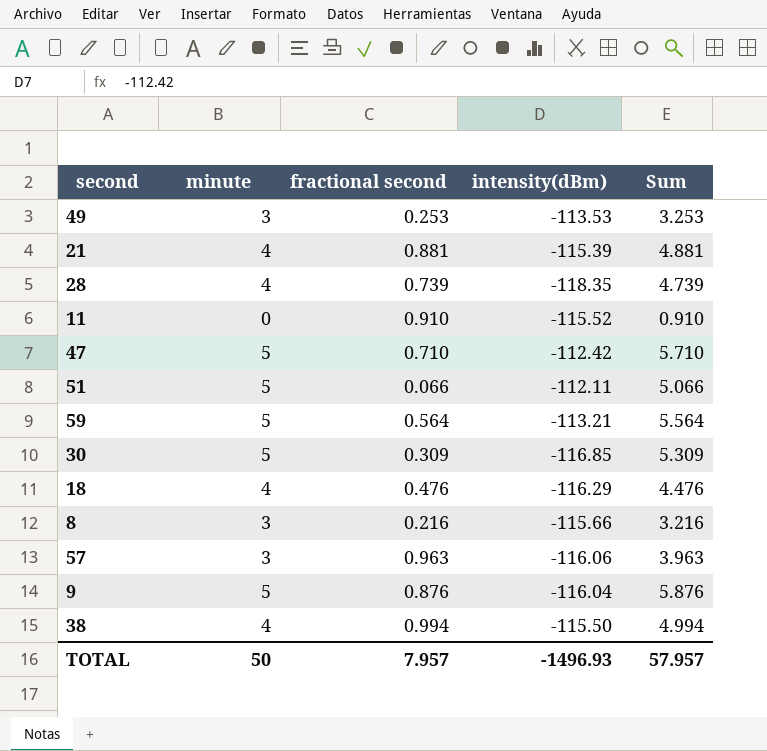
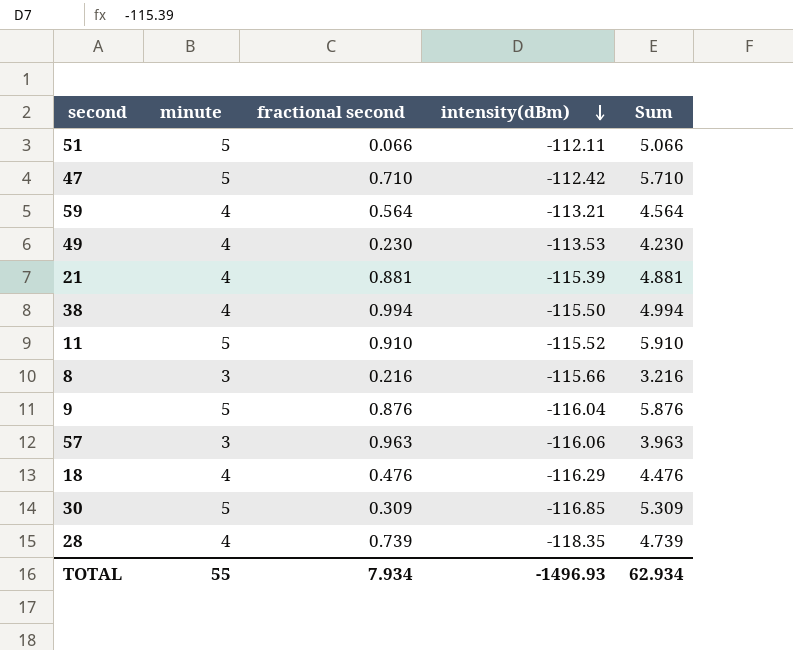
row order: none -> intensity(dBm) descending
59 | minute: 5 -> 4
59 | Sum: 5.564 -> 4.564
49 | minute: 3 -> 4
49 | fractional second: 0.253 -> 0.230
49 | Sum: 3.253 -> 4.230
11 | minute: 0 -> 5
11 | Sum: 0.910 -> 5.910
TOTAL | minute: 50 -> 55
TOTAL | fractional second: 7.957 -> 7.934
TOTAL | Sum: 57.957 -> 62.934

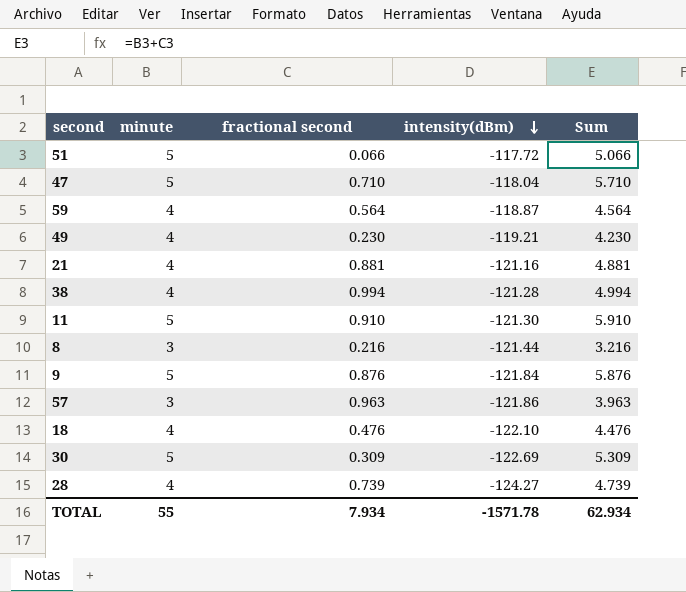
51 | intensity(dBm): -112.11 -> -117.72
47 | intensity(dBm): -112.42 -> -118.04
59 | intensity(dBm): -113.21 -> -118.87
49 | intensity(dBm): -113.53 -> -119.21
21 | intensity(dBm): -115.39 -> -121.16
38 | intensity(dBm): -115.50 -> -121.28
11 | intensity(dBm): -115.52 -> -121.30
8 | intensity(dBm): -115.66 -> -121.44
9 | intensity(dBm): -116.04 -> -121.84
57 | intensity(dBm): -116.06 -> -121.86
18 | intensity(dBm): -116.29 -> -122.10
30 | intensity(dBm): -116.85 -> -122.69
28 | intensity(dBm): -118.35 -> -124.27
TOTAL | intensity(dBm): -1496.93 -> -1571.78

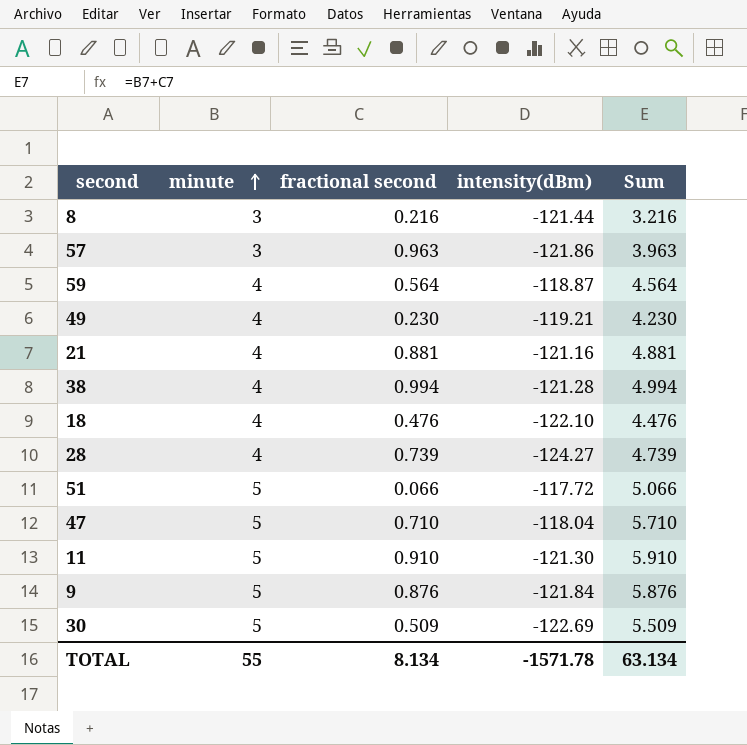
row order: intensity(dBm) descending -> minute ascending
30 | fractional second: 0.309 -> 0.509
30 | Sum: 5.309 -> 5.509
TOTAL | fractional second: 7.934 -> 8.134
TOTAL | Sum: 62.934 -> 63.134

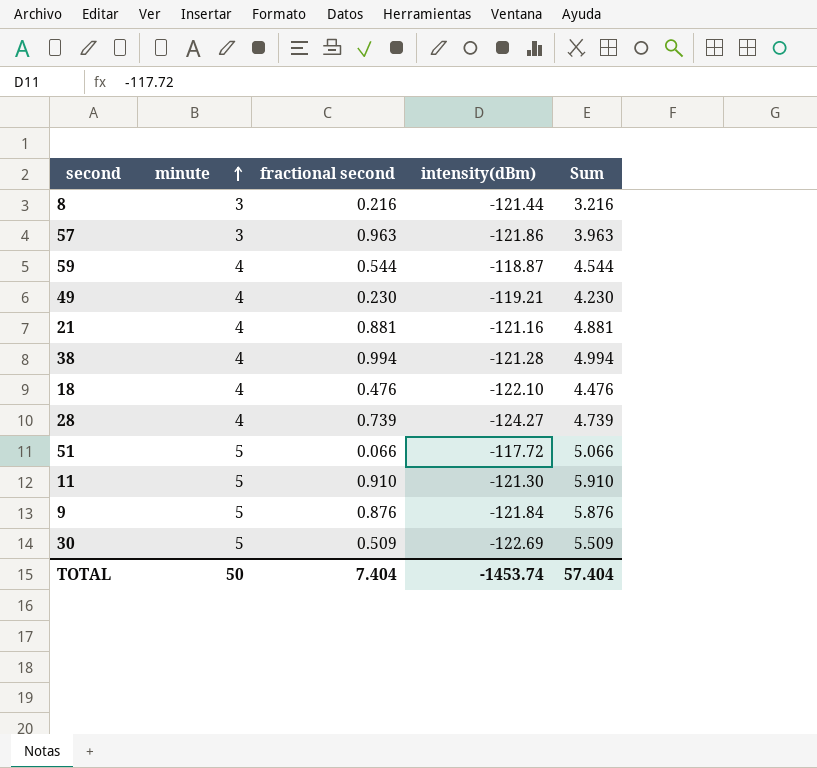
row 47: 5 | 0.710 | -118.04 | 5.710 -> none
59 | fractional second: 0.564 -> 0.544
59 | Sum: 4.564 -> 4.544
TOTAL | minute: 55 -> 50
TOTAL | fractional second: 8.134 -> 7.404
TOTAL | intensity(dBm): -1571.78 -> -1453.74
TOTAL | Sum: 63.134 -> 57.404

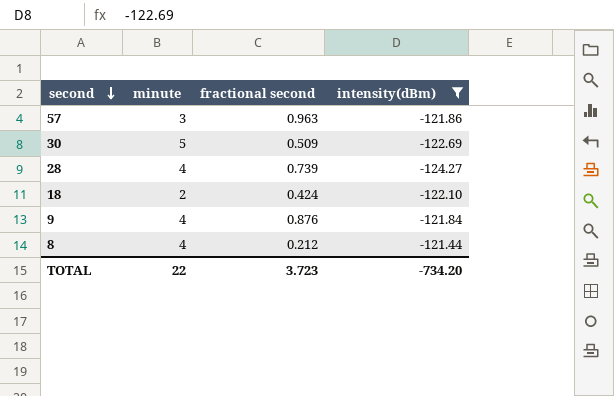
filter: none -> intensity(dBm) <= -121.44
row order: minute ascending -> second descending
column Sum | formula: [minute] + [fractional second] -> none
18 | minute: 4 -> 2
18 | fractional second: 0.476 -> 0.424
9 | minute: 5 -> 4
8 | minute: 3 -> 4
8 | fractional second: 0.216 -> 0.212
TOTAL | minute: 50 -> 22
TOTAL | fractional second: 7.404 -> 3.723
TOTAL | intensity(dBm): -1453.74 -> -734.20

